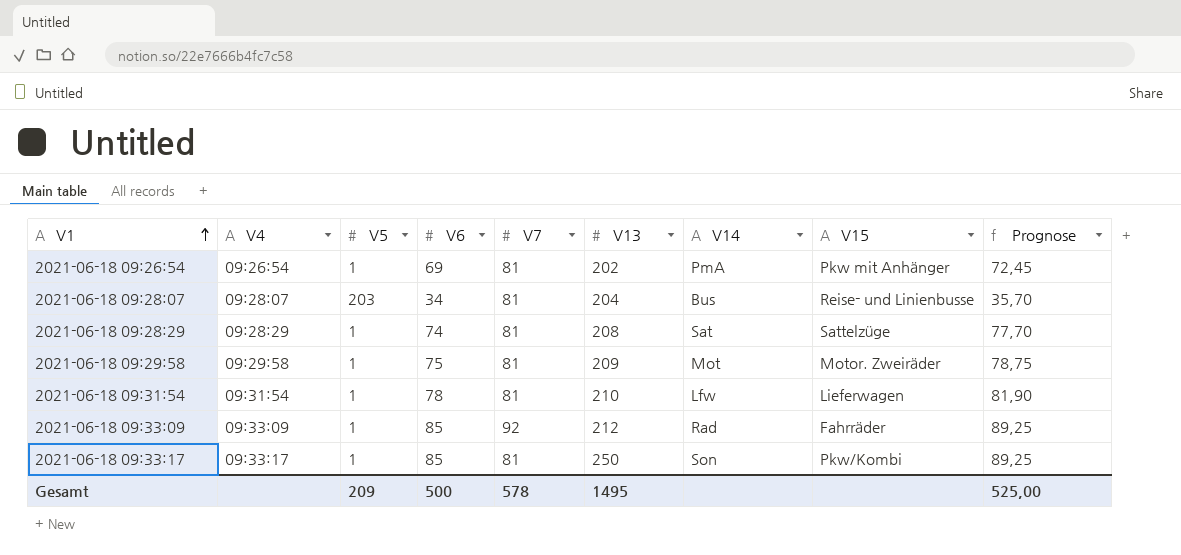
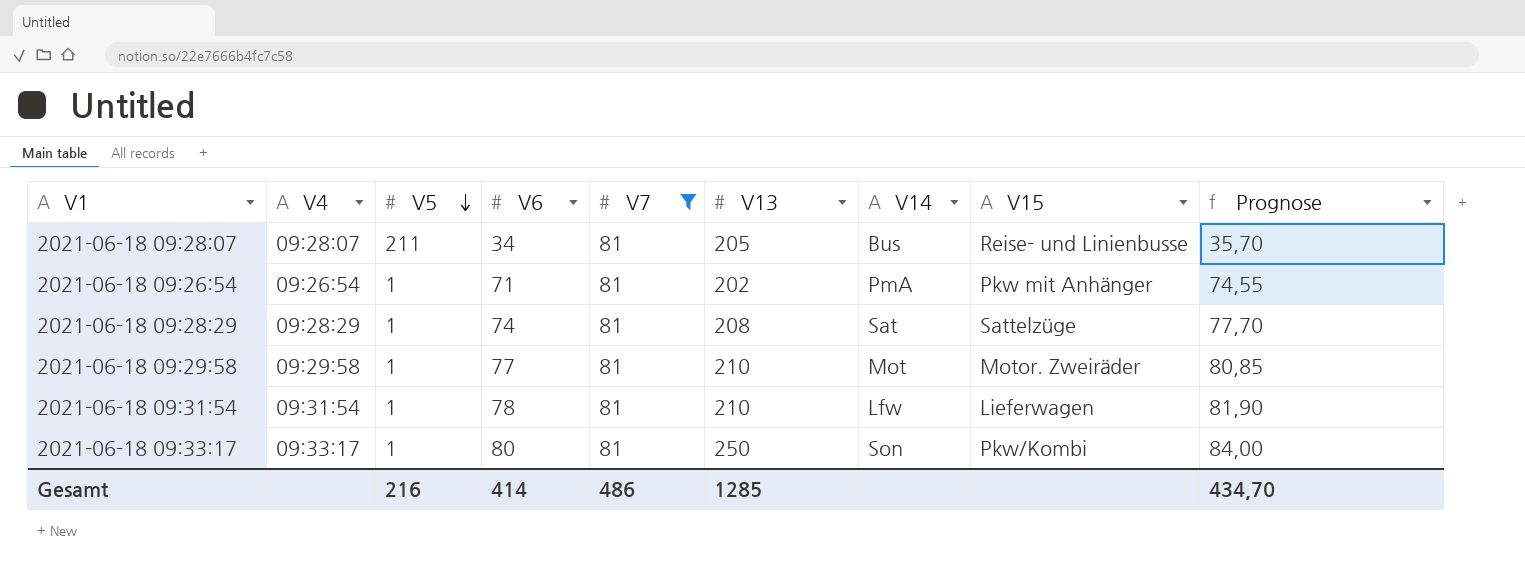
filter: none -> V7 = 81
row order: V1 ascending -> V5 descending
2021-06-18 09:28:07 | V5: 203 -> 211
2021-06-18 09:28:07 | V13: 204 -> 205
2021-06-18 09:26:54 | V6: 69 -> 71
2021-06-18 09:26:54 | Prognose: 72,45 -> 74,55
2021-06-18 09:29:58 | V6: 75 -> 77
2021-06-18 09:29:58 | V13: 209 -> 210
2021-06-18 09:29:58 | Prognose: 78,75 -> 80,85
2021-06-18 09:33:17 | V6: 85 -> 80
2021-06-18 09:33:17 | Prognose: 89,25 -> 84,00
Gesamt | V5: 209 -> 216
Gesamt | V6: 500 -> 414
Gesamt | V7: 578 -> 486
Gesamt | V13: 1495 -> 1285
Gesamt | Prognose: 525,00 -> 434,70

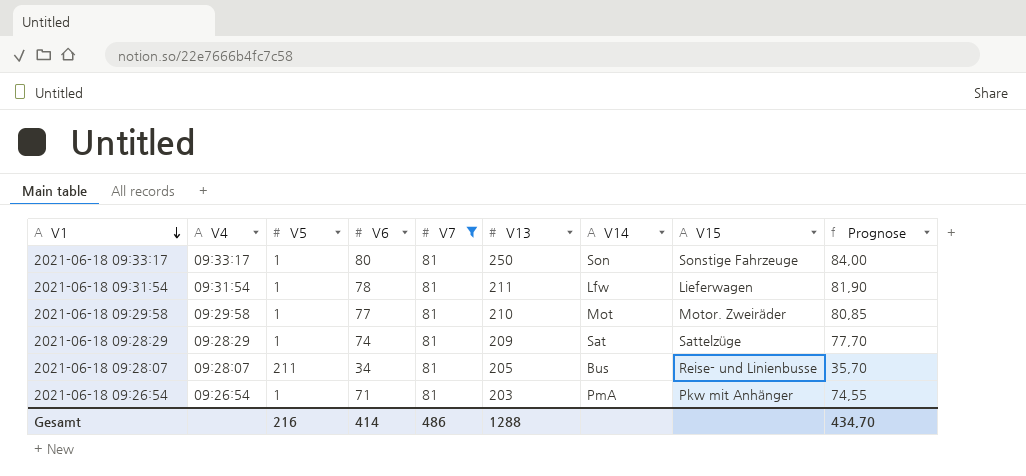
row order: V5 descending -> V1 descending
2021-06-18 09:33:17 | V15: Pkw/Kombi -> Sonstige Fahrzeuge
2021-06-18 09:31:54 | V13: 210 -> 211
2021-06-18 09:28:29 | V13: 208 -> 209
2021-06-18 09:26:54 | V13: 202 -> 203
Gesamt | V13: 1285 -> 1288

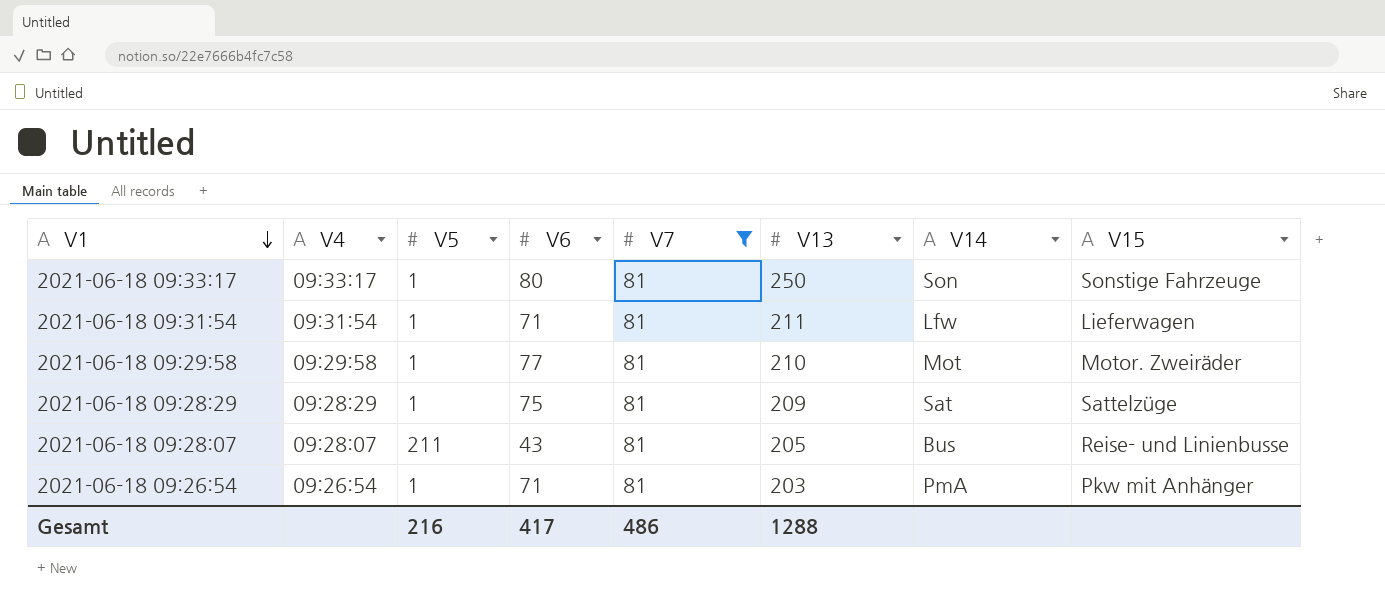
column Prognose | formula: [V6] * 1,05 -> none
2021-06-18 09:31:54 | V6: 78 -> 71
2021-06-18 09:28:29 | V6: 74 -> 75
2021-06-18 09:28:07 | V6: 34 -> 43
Gesamt | V6: 414 -> 417

